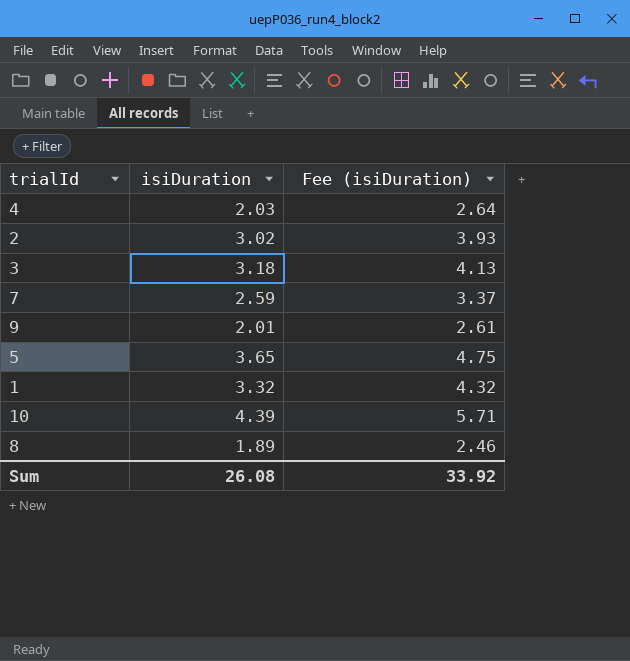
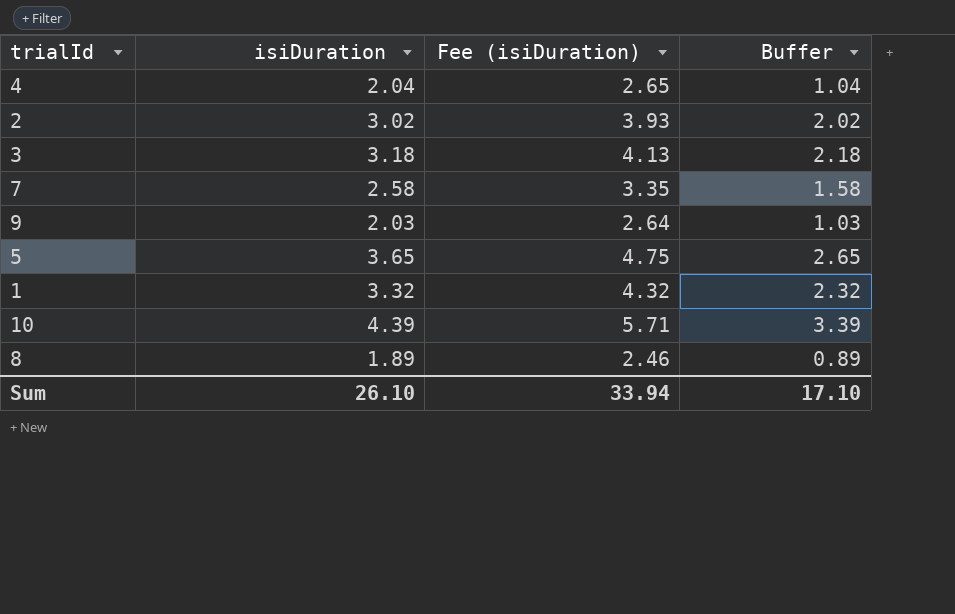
column Buffer | formula: none -> [isiDuration] - 1
4 | isiDuration: 2.03 -> 2.04
4 | Fee (isiDuration): 2.64 -> 2.65
7 | isiDuration: 2.59 -> 2.58
7 | Fee (isiDuration): 3.37 -> 3.35
9 | isiDuration: 2.01 -> 2.03
9 | Fee (isiDuration): 2.61 -> 2.64
Sum | isiDuration: 26.08 -> 26.10
Sum | Fee (isiDuration): 33.92 -> 33.94

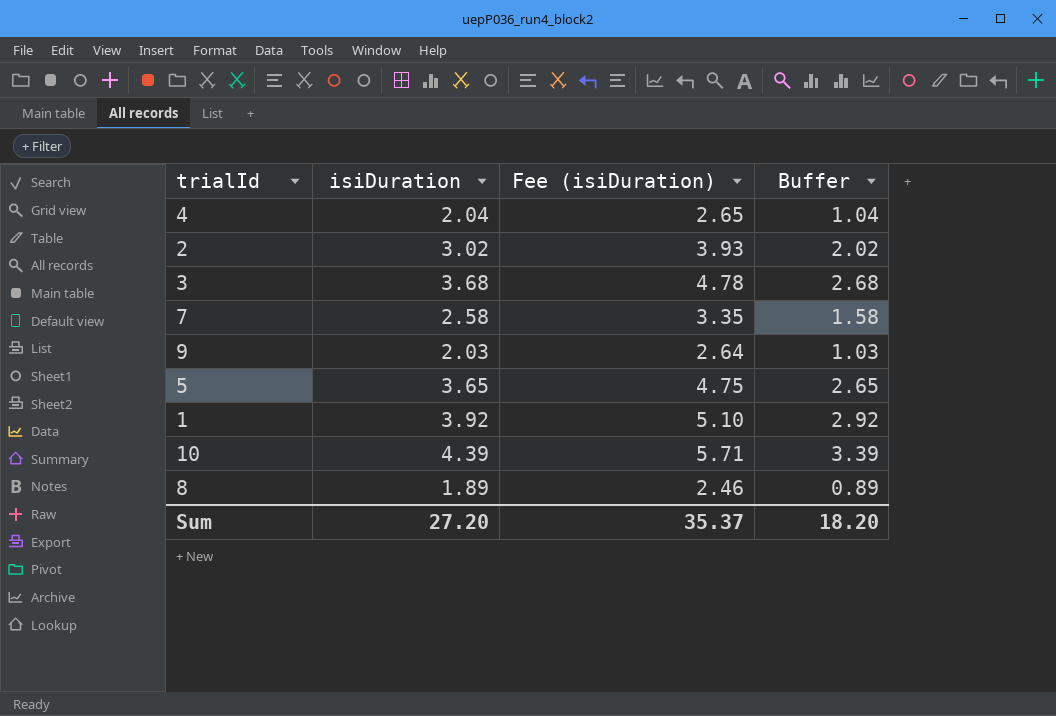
3 | isiDuration: 3.18 -> 3.68
3 | Fee (isiDuration): 4.13 -> 4.78
3 | Buffer: 2.18 -> 2.68
1 | isiDuration: 3.32 -> 3.92
1 | Fee (isiDuration): 4.32 -> 5.10
1 | Buffer: 2.32 -> 2.92
Sum | isiDuration: 26.10 -> 27.20
Sum | Fee (isiDuration): 33.94 -> 35.37
Sum | Buffer: 17.10 -> 18.20

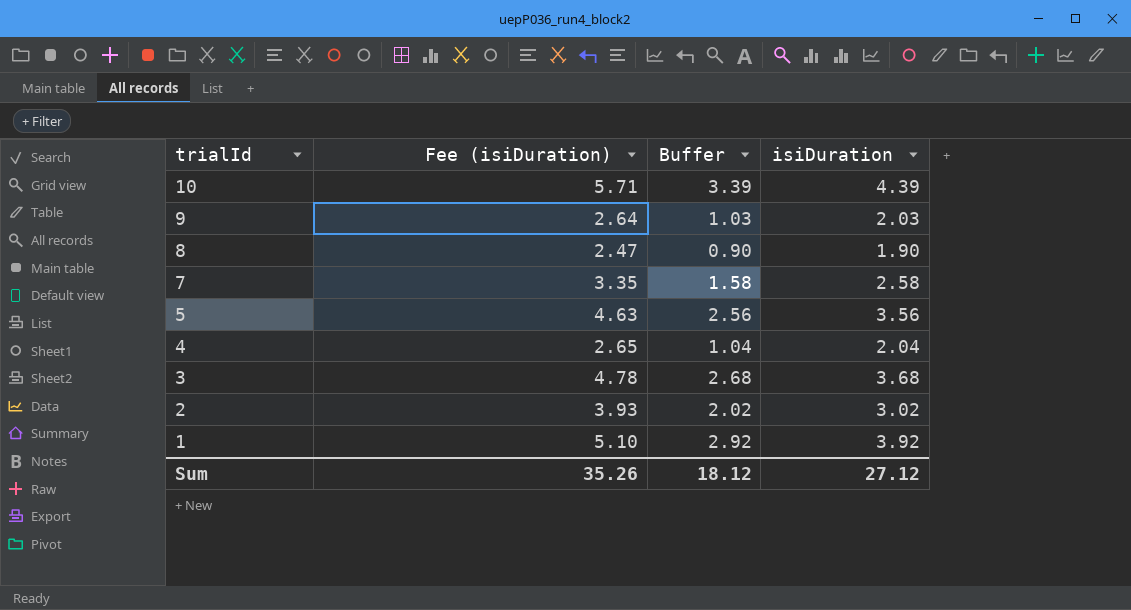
row order: none -> trialId descending
column isiDuration | position: 2 -> 4
8 | Fee (isiDuration): 2.46 -> 2.47
8 | Buffer: 0.89 -> 0.90
8 | isiDuration: 1.89 -> 1.90
5 | Fee (isiDuration): 4.75 -> 4.63
5 | Buffer: 2.65 -> 2.56
5 | isiDuration: 3.65 -> 3.56
Sum | Fee (isiDuration): 35.37 -> 35.26
Sum | Buffer: 18.20 -> 18.12
Sum | isiDuration: 27.20 -> 27.12

